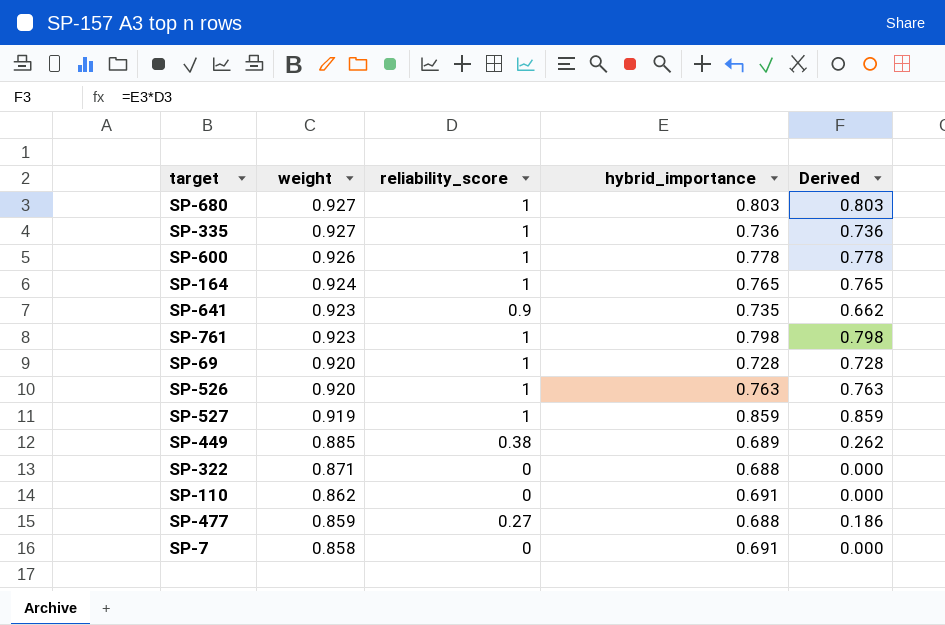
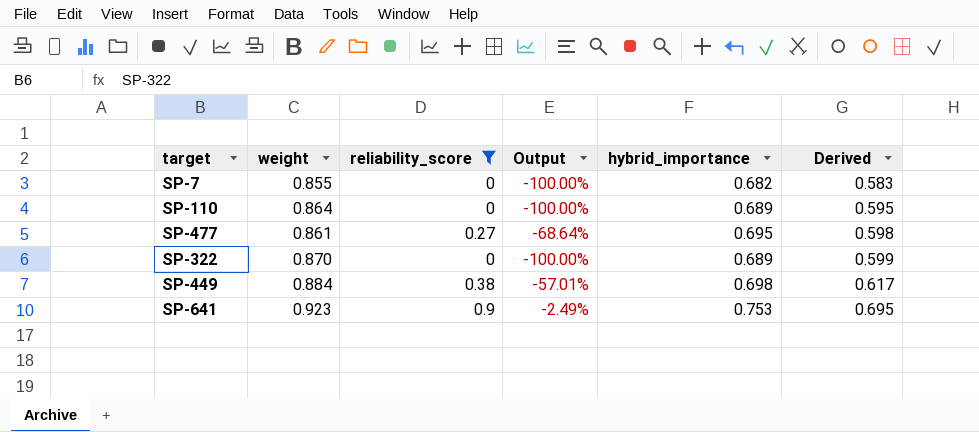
filter: none -> reliability_score != 1
row order: weight descending -> Derived ascending
column Output | formula: none -> ([reliability_score] - [weight]) / [weight]
column Derived | formula: [reliability_score] * [hybrid_importance] -> [weight] * [hybrid_importance]
SP-7 | weight: 0.858 -> 0.855
SP-7 | hybrid_importance: 0.691 -> 0.682
SP-110 | weight: 0.862 -> 0.864
SP-110 | hybrid_importance: 0.691 -> 0.689
SP-477 | weight: 0.859 -> 0.861
SP-477 | hybrid_importance: 0.688 -> 0.695
SP-322 | weight: 0.871 -> 0.870
SP-322 | hybrid_importance: 0.688 -> 0.689
SP-449 | weight: 0.885 -> 0.884
SP-449 | hybrid_importance: 0.689 -> 0.698
SP-641 | hybrid_importance: 0.735 -> 0.753

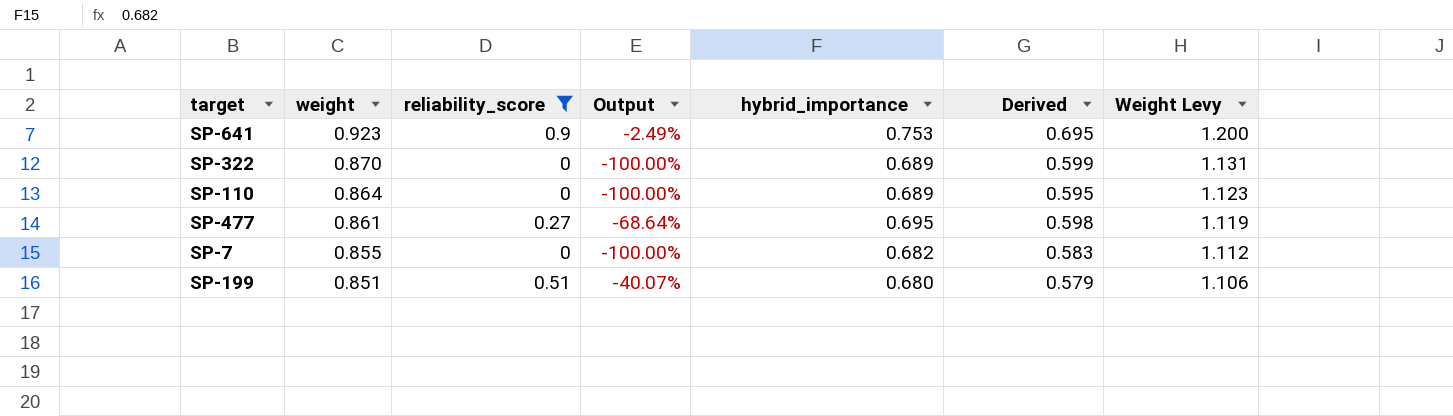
row order: Derived ascending -> weight descending
column Weight Levy | formula: none -> [weight] * 1.3
row SP-449: 0.884 | 0.38 | -57.01% | 0.698 | 0.617 -> none
row SP-199: none -> 0.851 | 0.51 | -40.07% | 0.680 | 0.579 | 1.106

